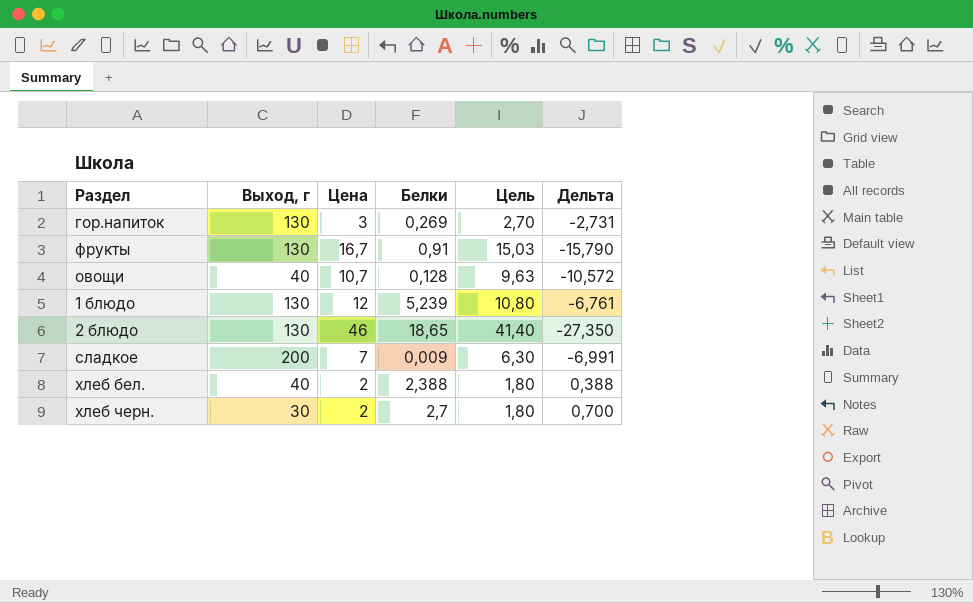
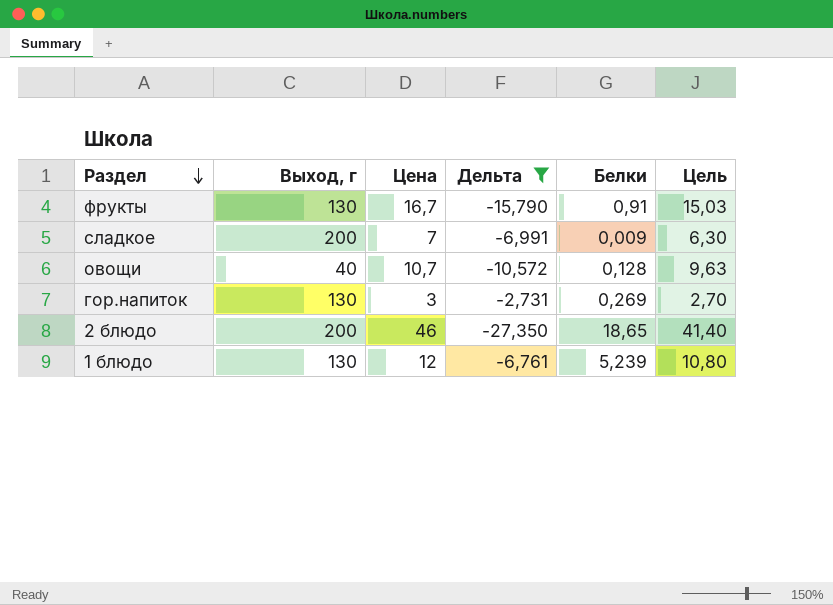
filter: none -> Дельта <= -2,731
row order: none -> Раздел descending
column Дельта | position: 6 -> 4
2 блюдо | Выход, г: 130 -> 200

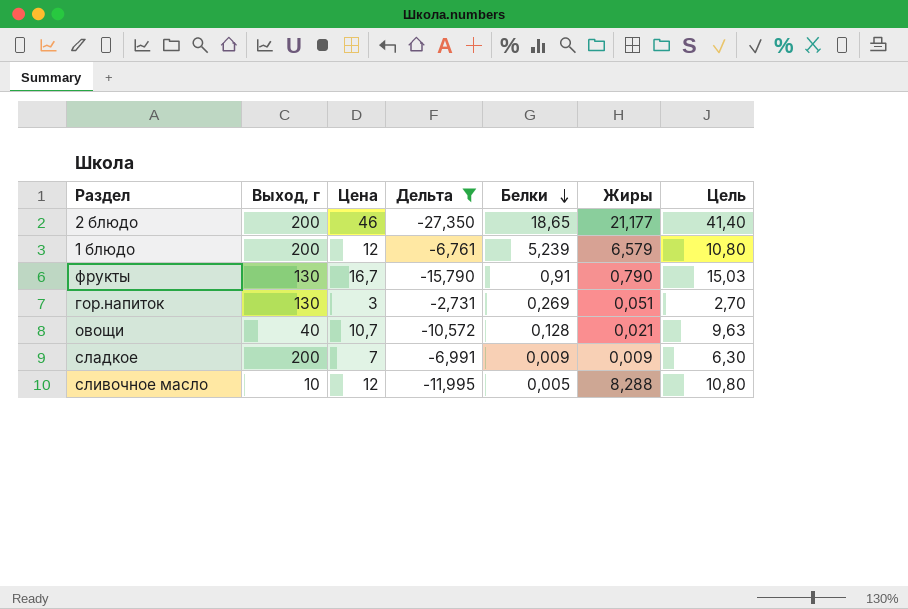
row order: Раздел descending -> Белки descending
column Жиры | position: none -> 6
1 блюдо | Выход, г: 130 -> 200
row сливочное масло: none -> 10 | 12 | -11,995 | 0,005 | 8,288 | 10,80

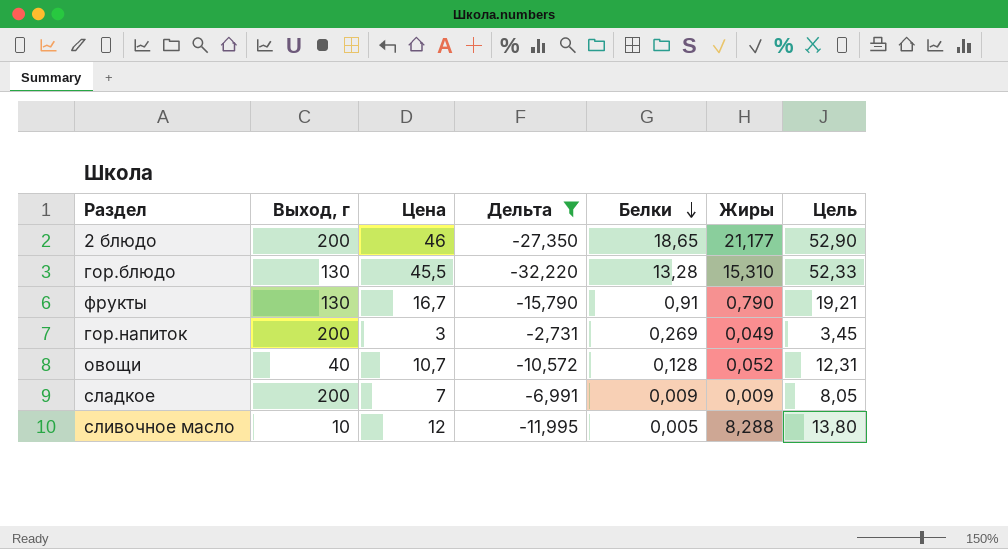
column Цель | formula: [Цена] * 0,9 -> [Цена] * 1,15
row 1 блюдо: 200 | 12 | -6,761 | 5,239 | 6,579 | 10,80 -> none
row гор.блюдо: none -> 130 | 45,5 | -32,220 | 13,28 | 15,310 | 52,33
гор.напиток | Выход, г: 130 -> 200
гор.напиток | Жиры: 0,051 -> 0,049
овощи | Жиры: 0,021 -> 0,052

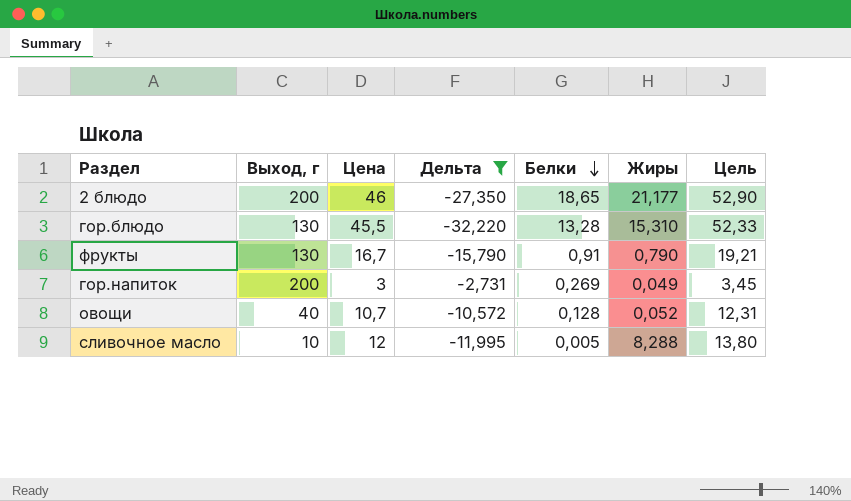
row сладкое: 200 | 7 | -6,991 | 0,009 | 0,009 | 8,05 -> none

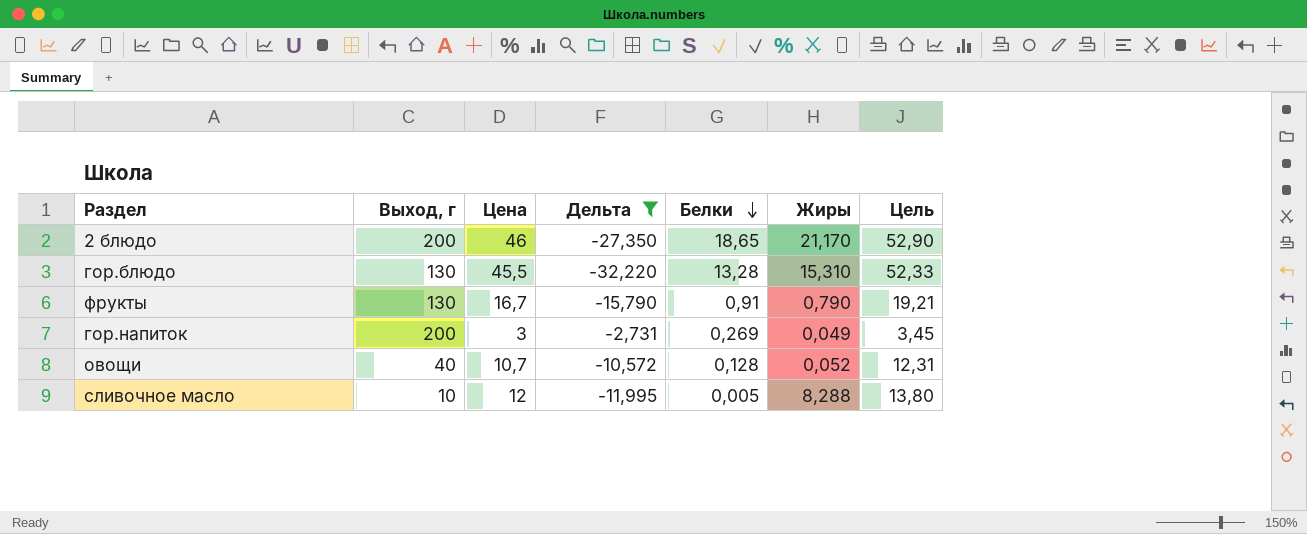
2 блюдо | Жиры: 21,177 -> 21,170

